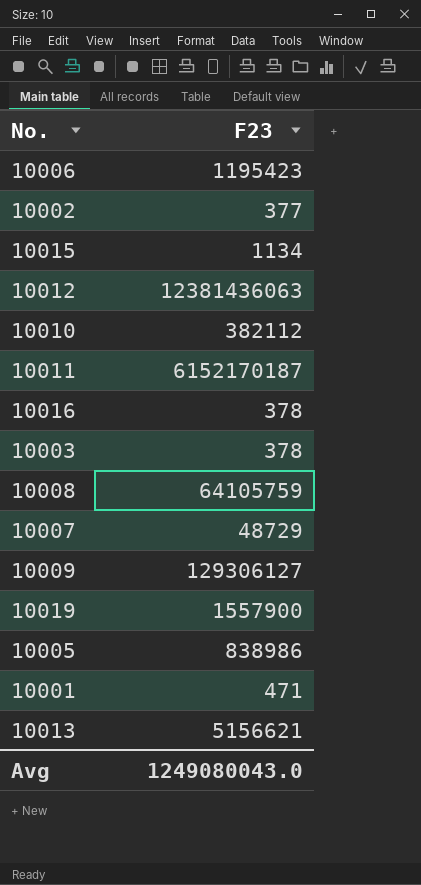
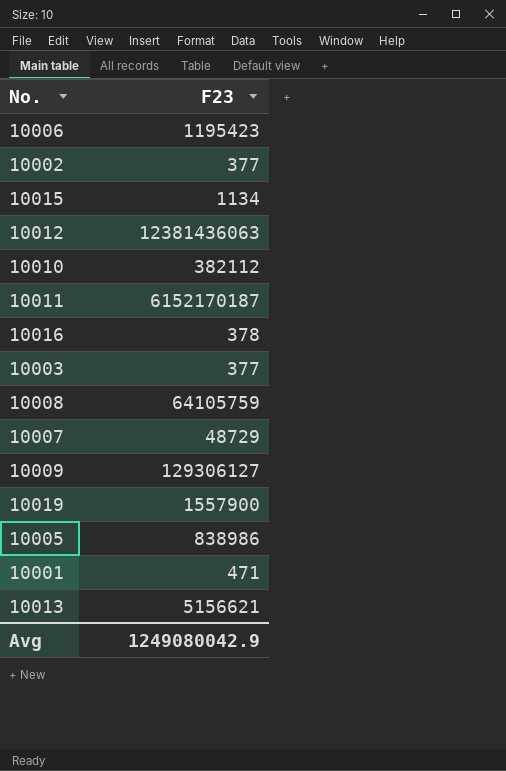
10003 | F23: 378 -> 377
Avg | F23: 1249080043.0 -> 1249080042.9

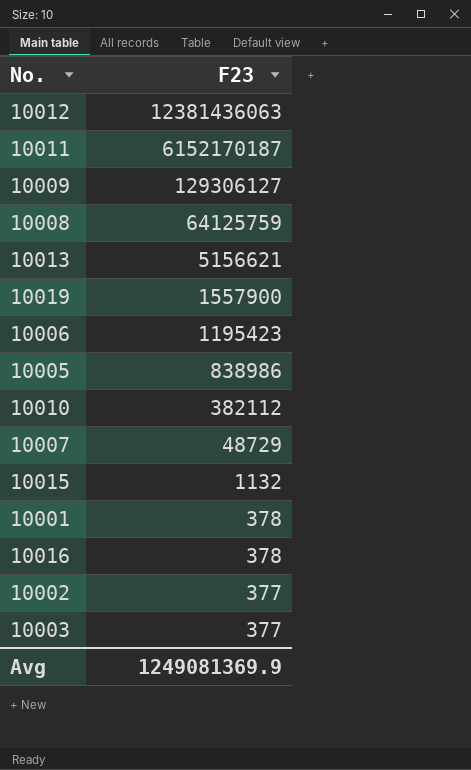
row order: none -> F23 descending
10008 | F23: 64105759 -> 64125759
10015 | F23: 1134 -> 1132
10001 | F23: 471 -> 378
Avg | F23: 1249080042.9 -> 1249081369.9

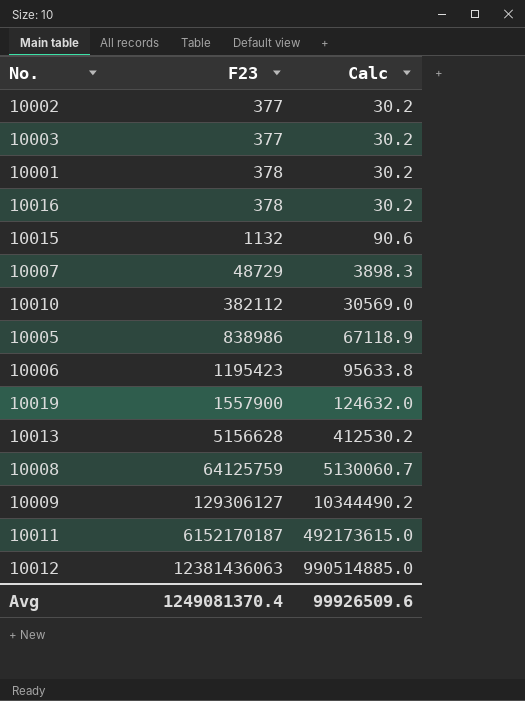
row order: F23 descending -> F23 ascending
column Calc | formula: none -> [F23] * 0.08
10013 | F23: 5156621 -> 5156628
Avg | F23: 1249081369.9 -> 1249081370.4

